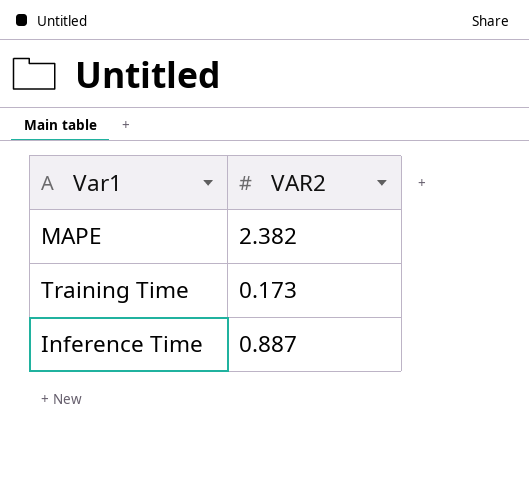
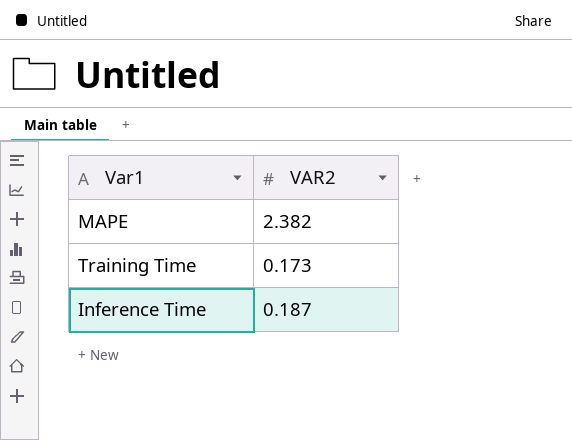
Inference Time | VAR2: 0.887 -> 0.187

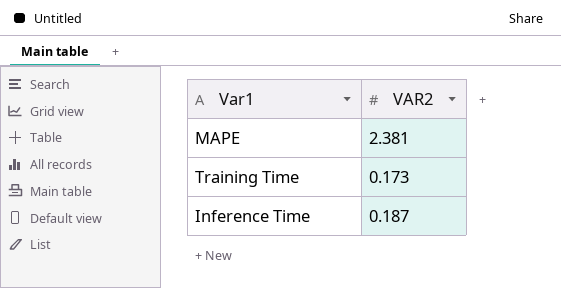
MAPE | VAR2: 2.382 -> 2.381

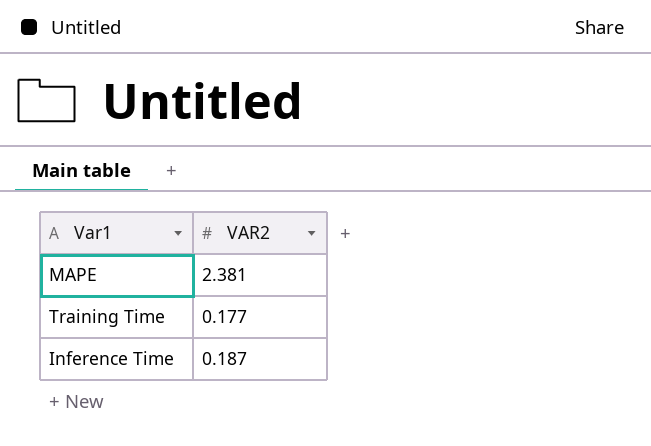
Training Time | VAR2: 0.173 -> 0.177

